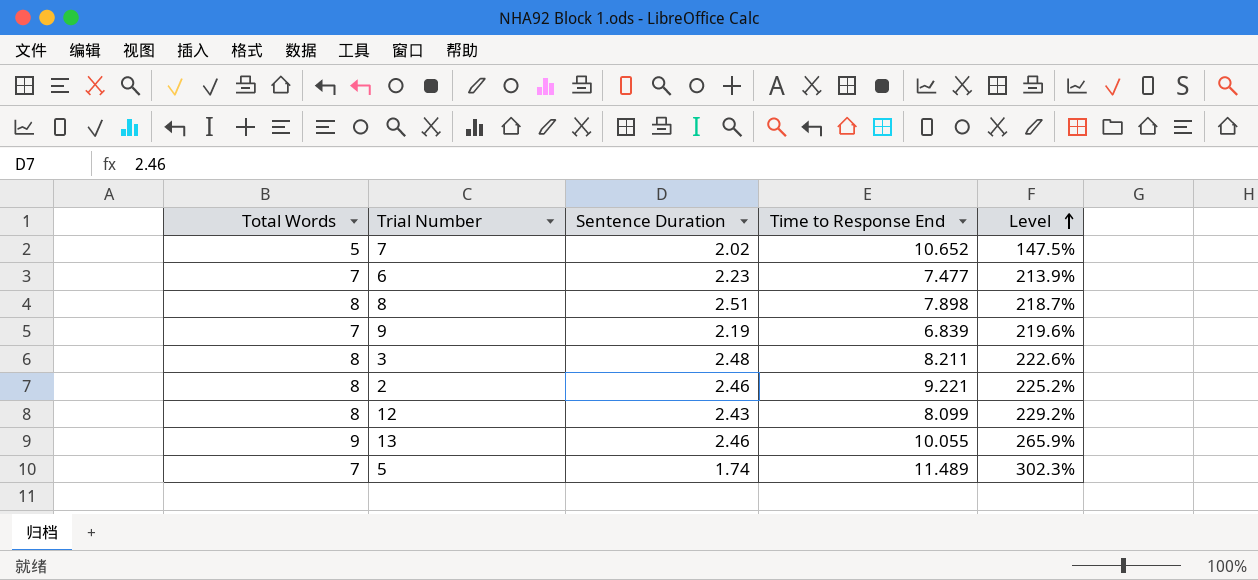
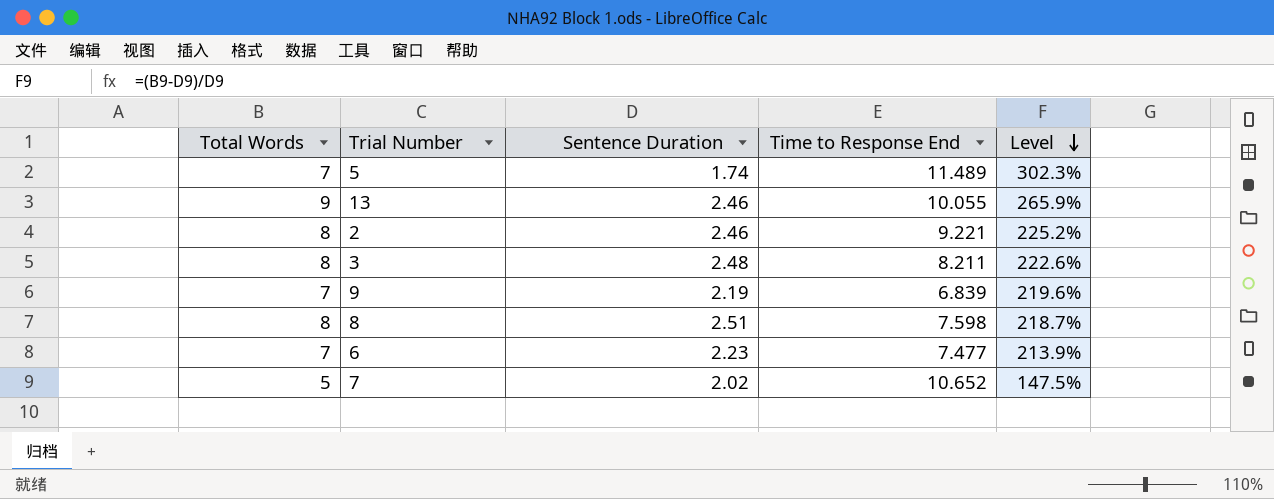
row order: Level ascending -> Level descending
row 12: 8 | 2.43 | 8.099 | 229.2% -> none
8 | Time to Response End: 7.898 -> 7.598

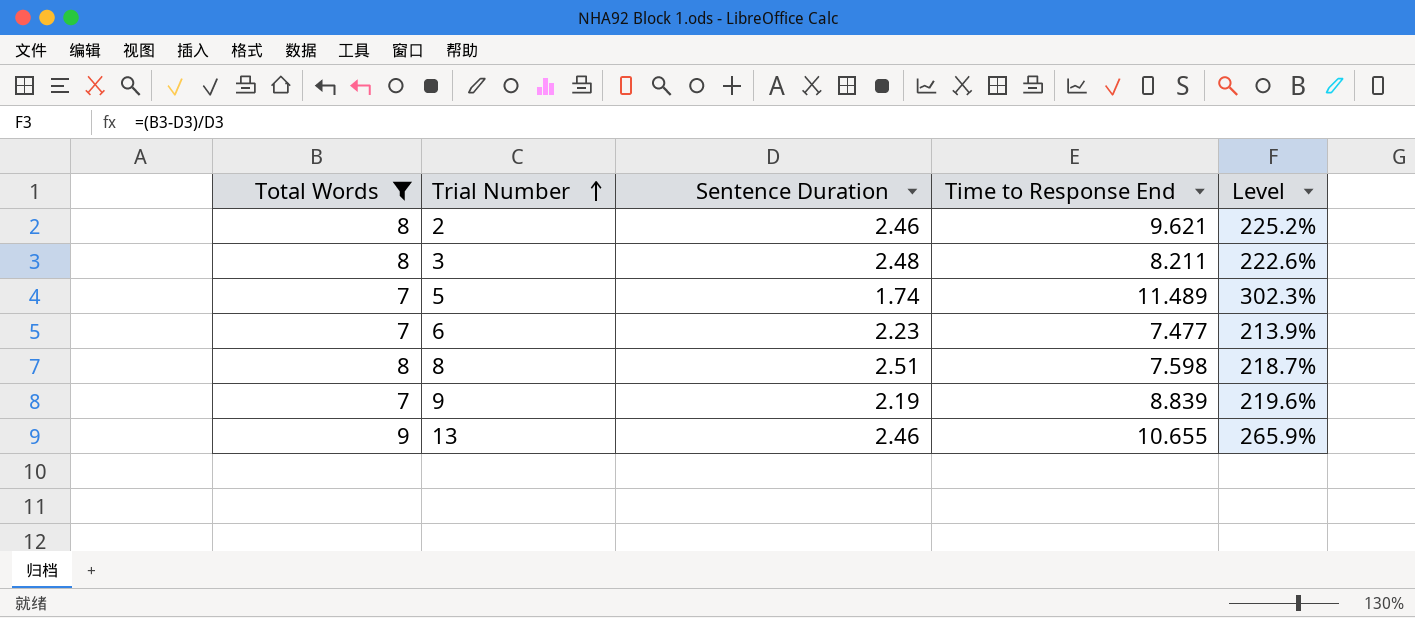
filter: none -> Total Words != 5
row order: Level descending -> Trial Number ascending
2 | Time to Response End: 9.221 -> 9.621
9 | Time to Response End: 6.839 -> 8.839
13 | Time to Response End: 10.055 -> 10.655

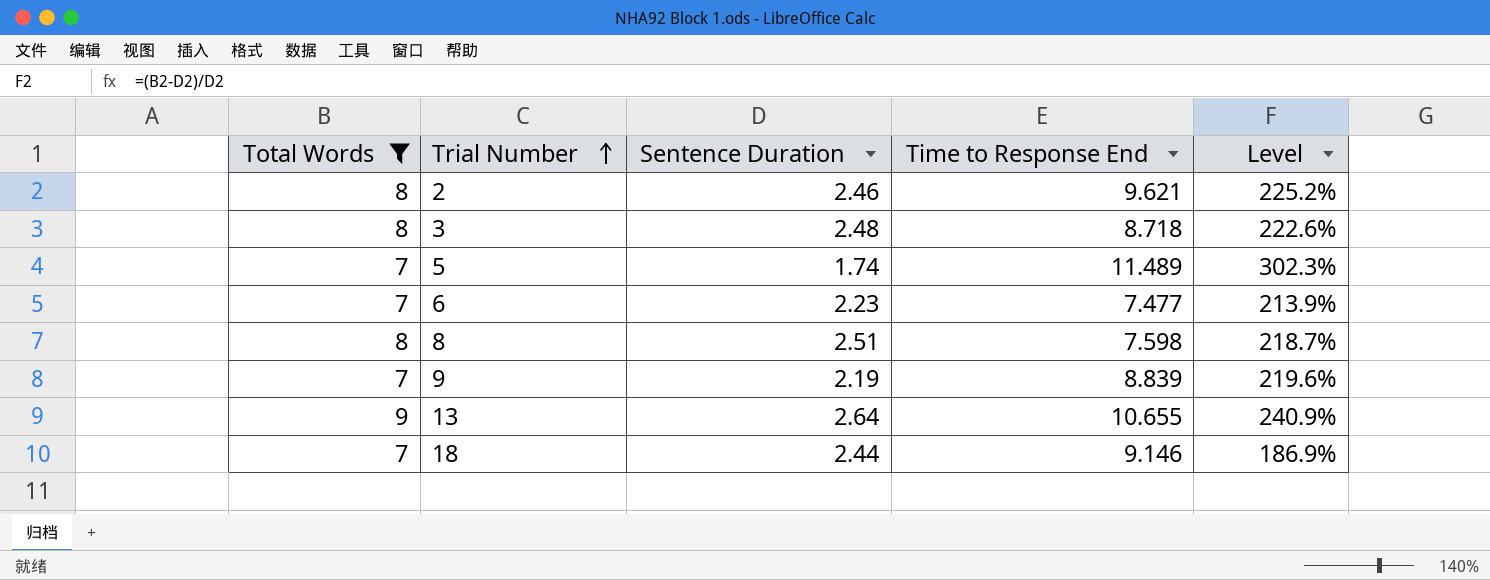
3 | Time to Response End: 8.211 -> 8.718
13 | Sentence Duration: 2.46 -> 2.64
13 | Level: 265.9% -> 240.9%
row 18: none -> 7 | 2.44 | 9.146 | 186.9%

